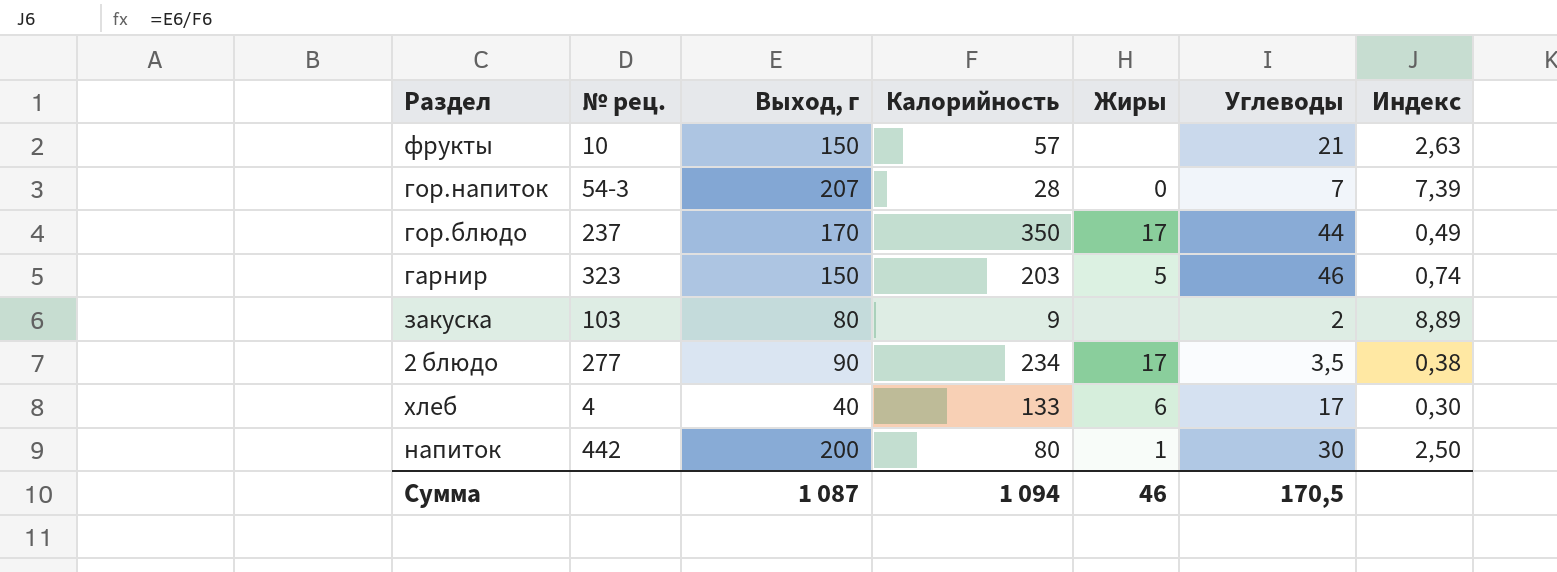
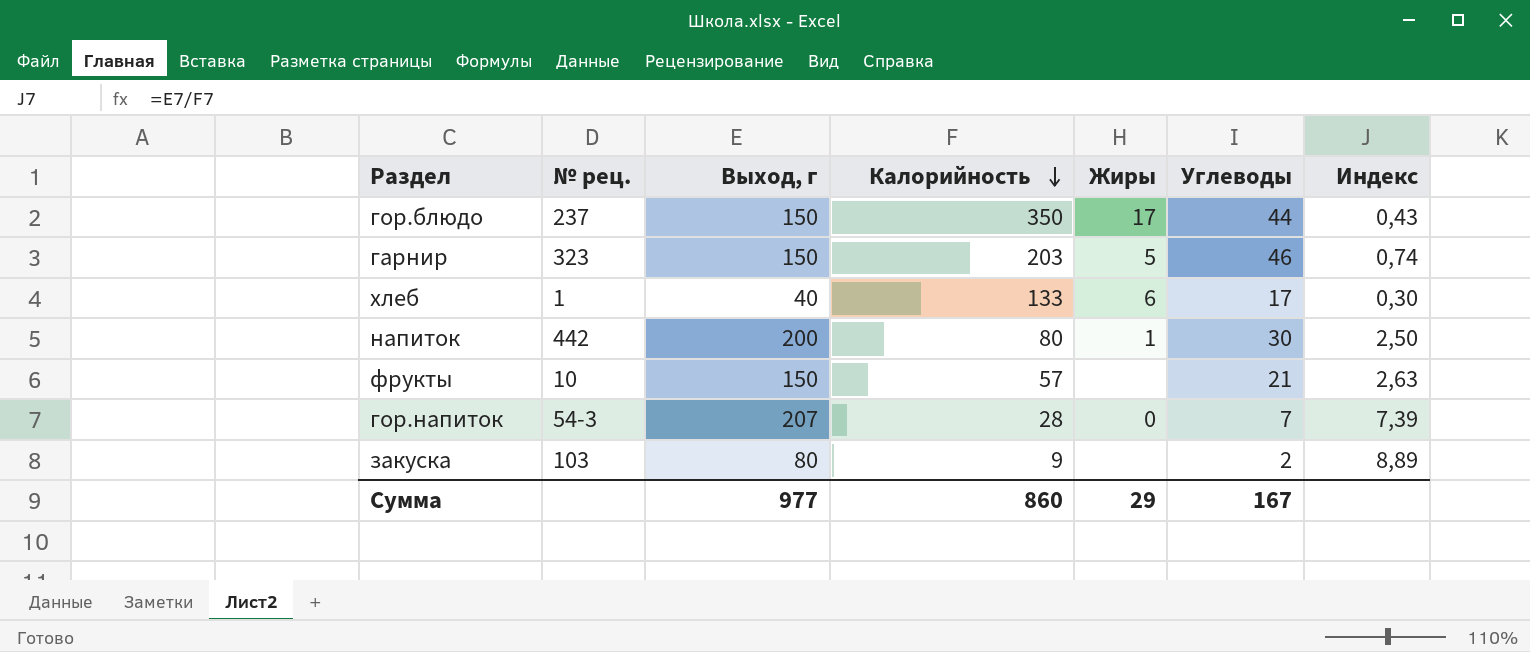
row order: none -> Калорийность descending
row 2 блюдо: 277 | 90 | 234 | 17 | 3,5 | 0,38 -> none
гор.блюдо | Выход, г: 170 -> 150
гор.блюдо | Индекс: 0,49 -> 0,43
хлеб | № рец.: 4 -> 1
Сумма | Выход, г: 1 087 -> 977
Сумма | Калорийность: 1 094 -> 860
Сумма | Жиры: 46 -> 29
Сумма | Углеводы: 170,5 -> 167

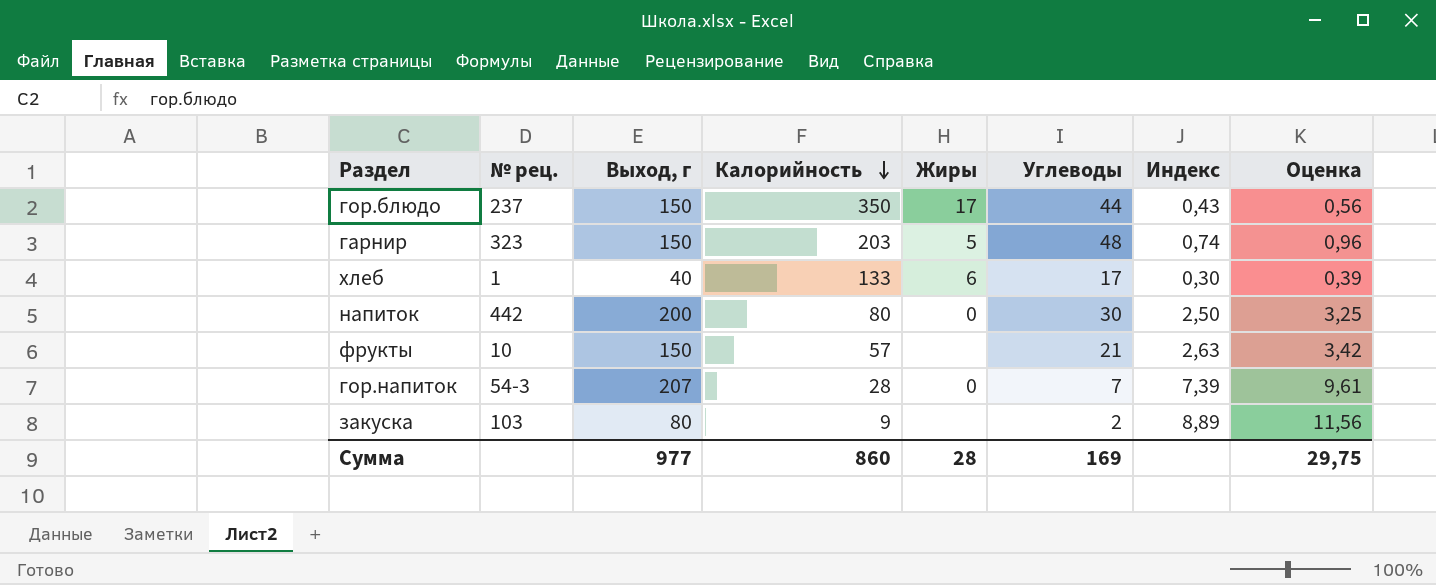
column Оценка | formula: none -> [Индекс] * 1,3
гарнир | Углеводы: 46 -> 48
напиток | Жиры: 1 -> 0
Сумма | Жиры: 29 -> 28
Сумма | Углеводы: 167 -> 169

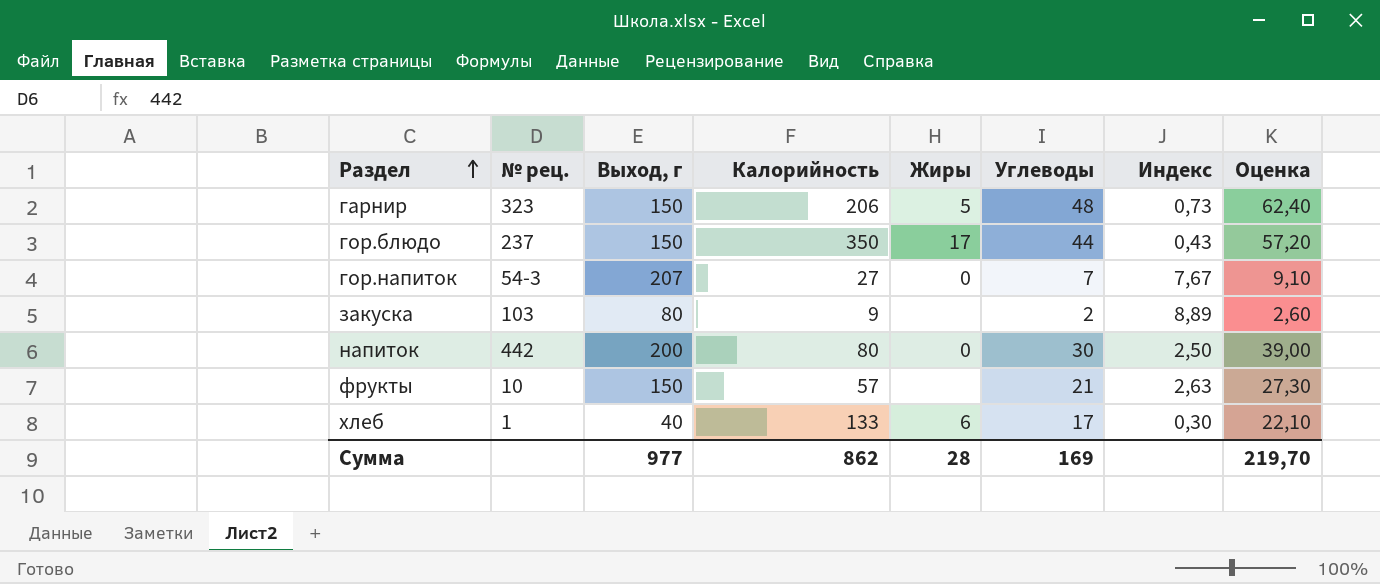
row order: Калорийность descending -> Раздел ascending
column Оценка | formula: [Индекс] * 1,3 -> [Углеводы] * 1,3
гарнир | Калорийность: 203 -> 206
гарнир | Индекс: 0,74 -> 0,73
гор.напиток | Калорийность: 28 -> 27
гор.напиток | Индекс: 7,39 -> 7,67
Сумма | Калорийность: 860 -> 862
Сумма | Оценка: 29,75 -> 219,70

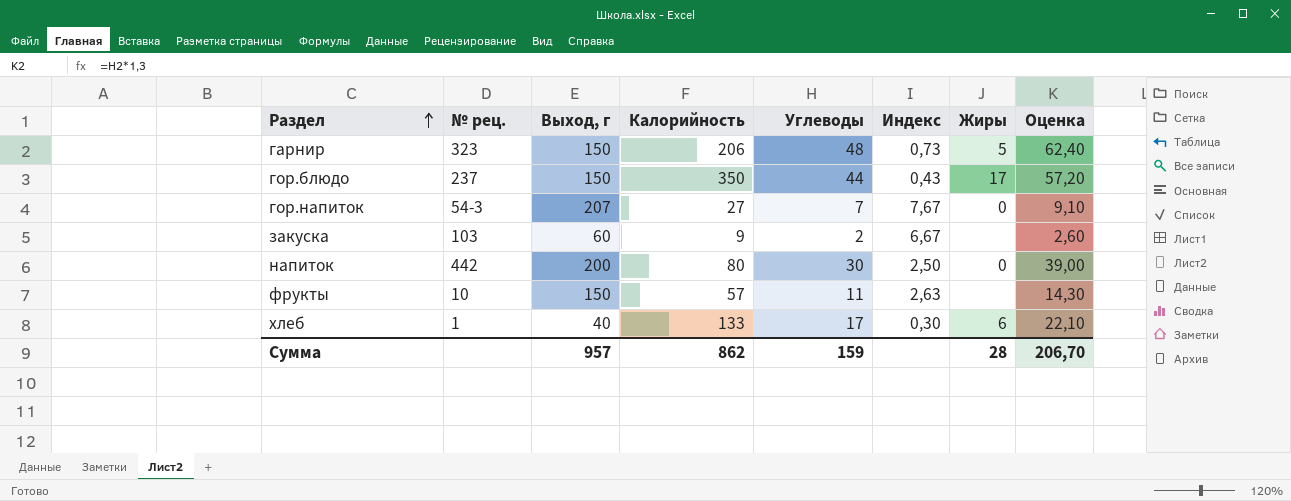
column Жиры | position: 5 -> 7
закуска | Выход, г: 80 -> 60
закуска | Индекс: 8,89 -> 6,67
фрукты | Углеводы: 21 -> 11
фрукты | Оценка: 27,30 -> 14,30
Сумма | Выход, г: 977 -> 957
Сумма | Углеводы: 169 -> 159
Сумма | Оценка: 219,70 -> 206,70

